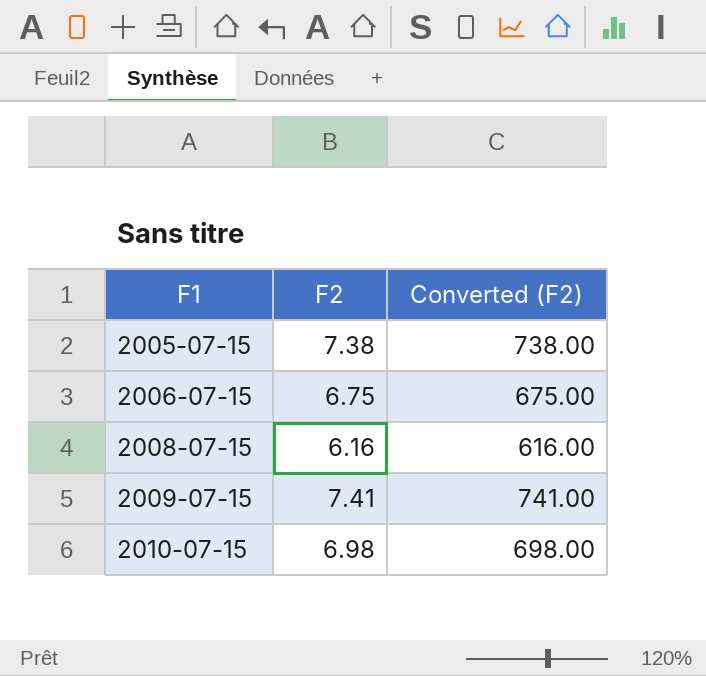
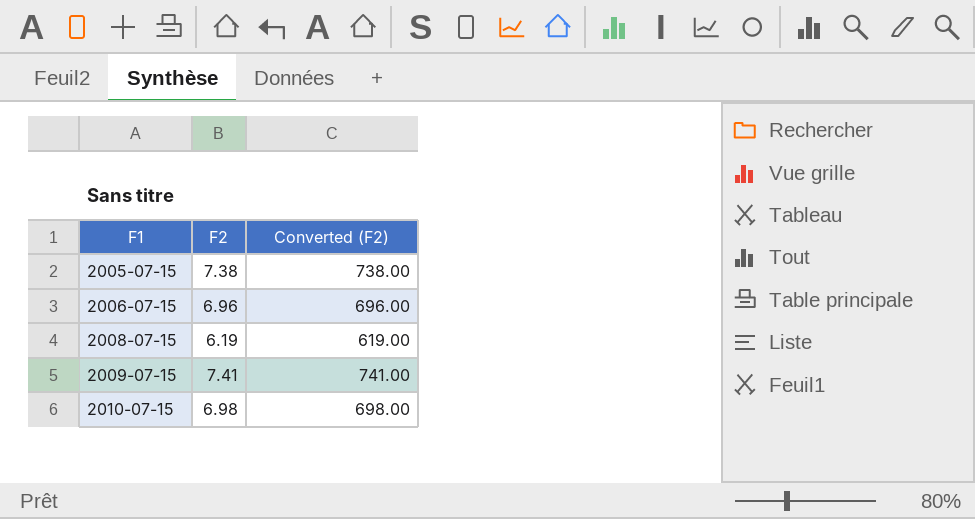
2006-07-15 | F2: 6.75 -> 6.96
2006-07-15 | Converted (F2): 675.00 -> 696.00
2008-07-15 | F2: 6.16 -> 6.19
2008-07-15 | Converted (F2): 616.00 -> 619.00

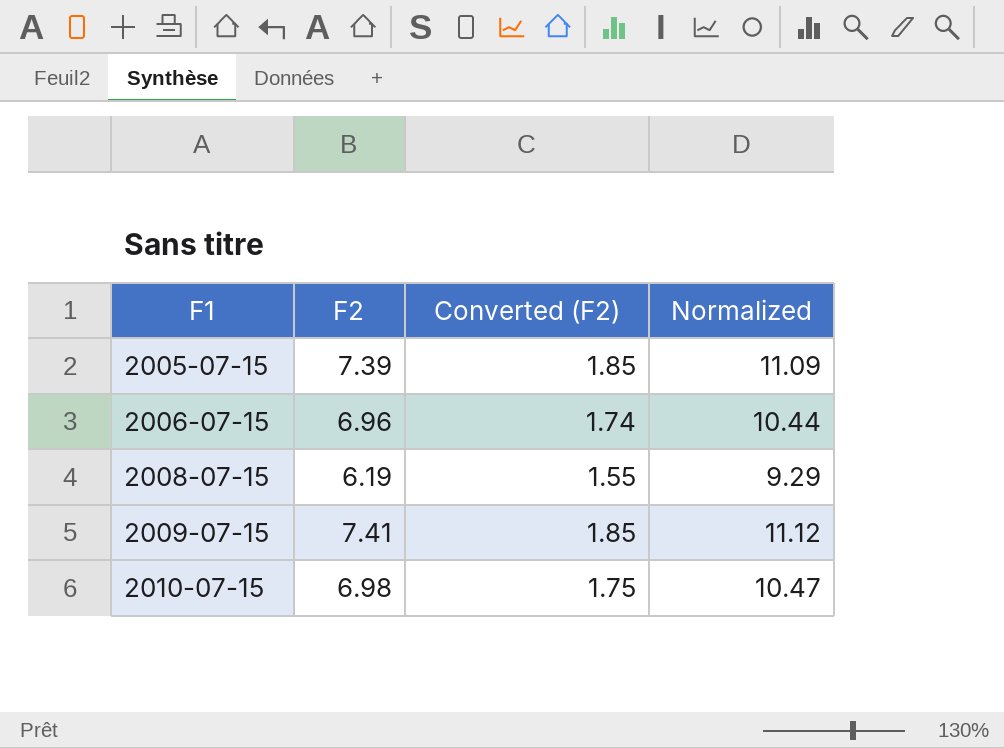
column Converted (F2) | formula: [F2] * 100 -> [F2] * 0.25
column Normalized | formula: none -> [F2] * 1.5
2005-07-15 | F2: 7.38 -> 7.39

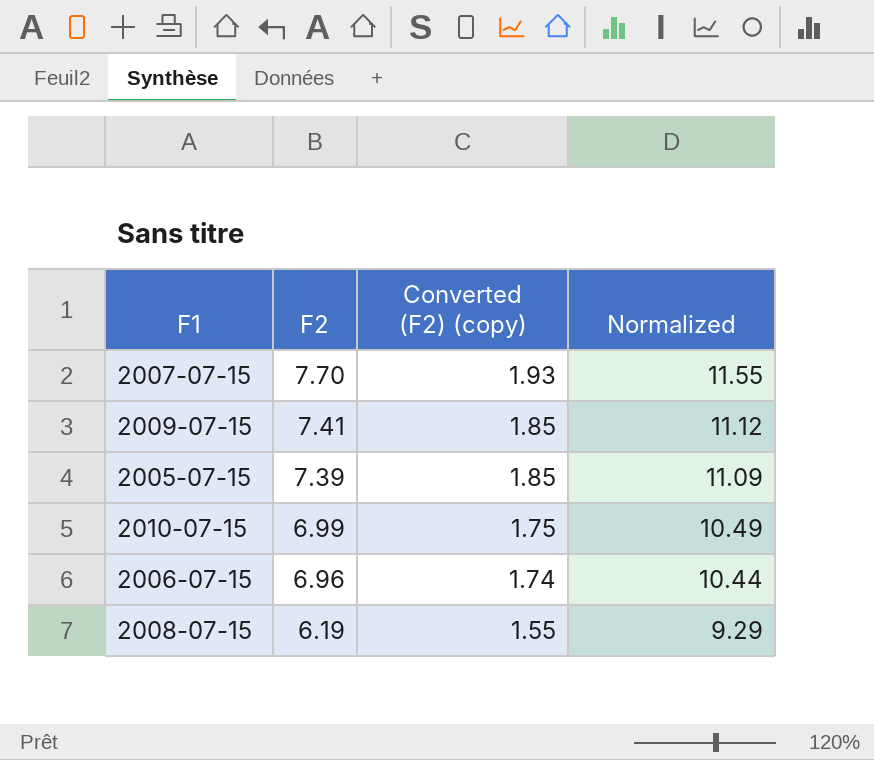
row order: F1 ascending -> F2 descending
column name: Converted (F2) -> Converted (F2) (copy)
row 2007-07-15: none -> 7.70 | 1.93 | 11.55
2010-07-15 | F2: 6.98 -> 6.99
2010-07-15 | Normalized: 10.47 -> 10.49

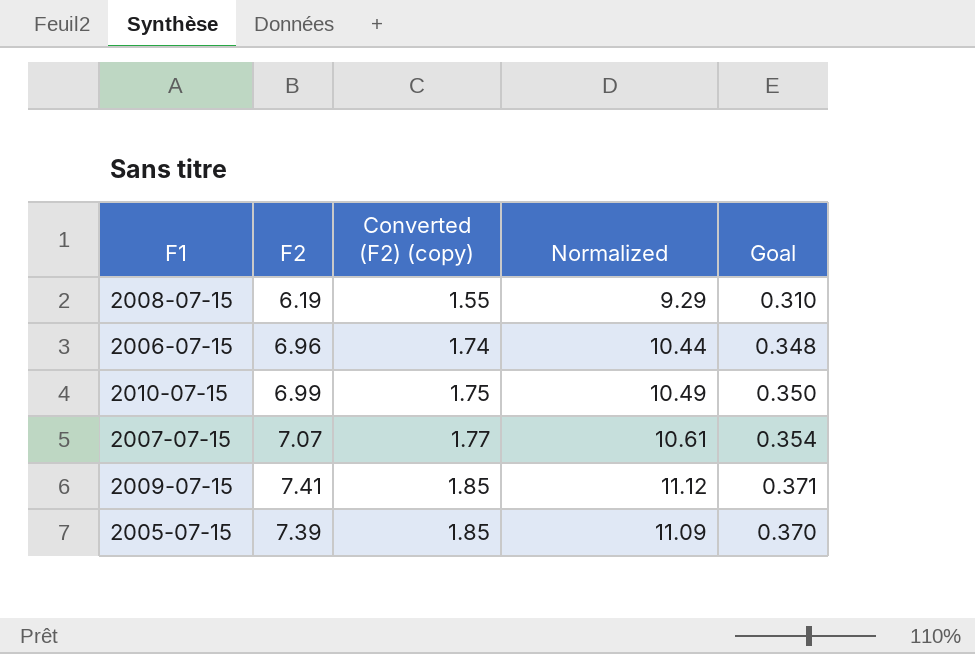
row order: F2 descending -> Converted (F2) (copy) ascending
column Goal | formula: none -> [F2] * 0.05
2007-07-15 | F2: 7.70 -> 7.07
2007-07-15 | Converted (F2) (copy): 1.93 -> 1.77
2007-07-15 | Normalized: 11.55 -> 10.61

